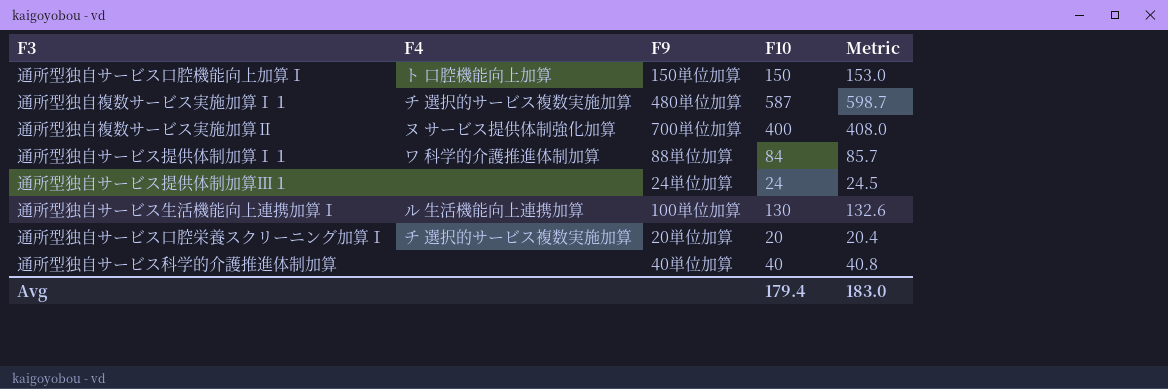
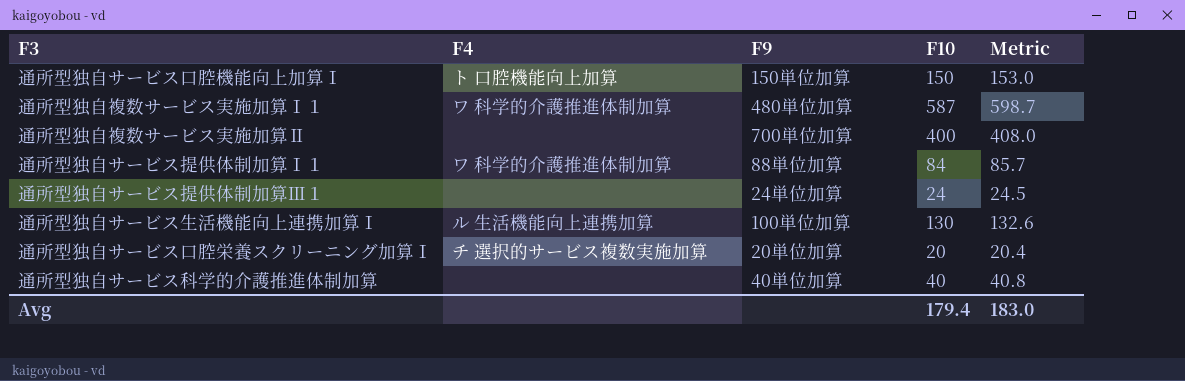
通所型独自複数サービス実施加算Ⅰ１ | F4: チ 選択的サービス複数実施加算 -> ワ 科学的介護推進体制加算
通所型独自複数サービス実施加算Ⅱ | F4: ヌ サービス提供体制強化加算 -> none

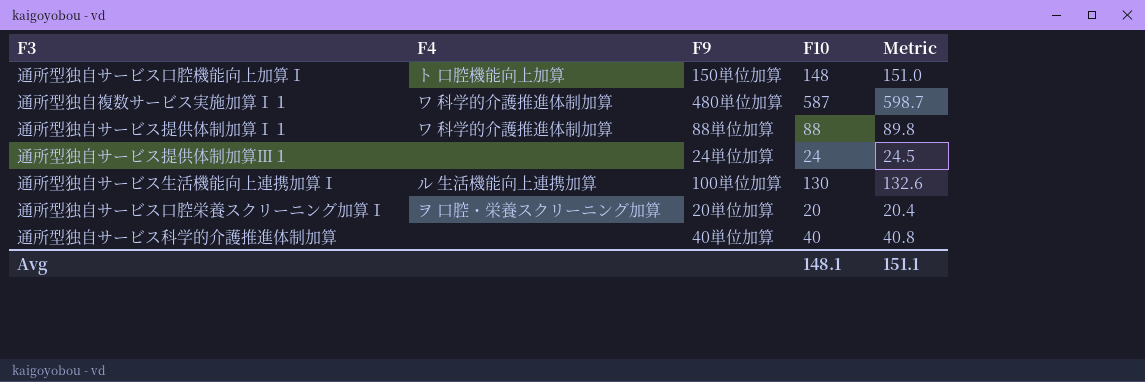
row 通所型独自複数サービス実施加算Ⅱ: none | 700単位加算 | 400 | 408.0 -> none
通所型独自サービス口腔機能向上加算Ⅰ | F10: 150 -> 148
通所型独自サービス口腔機能向上加算Ⅰ | Metric: 153.0 -> 151.0
通所型独自サービス提供体制加算Ⅰ１ | F10: 84 -> 88
通所型独自サービス提供体制加算Ⅰ１ | Metric: 85.7 -> 89.8
通所型独自サービス口腔栄養スクリーニング加算Ⅰ | F4: チ 選択的サービス複数実施加算 -> ヲ 口腔・栄養スクリーニング加算
Avg | F10: 179.4 -> 148.1
Avg | Metric: 183.0 -> 151.1

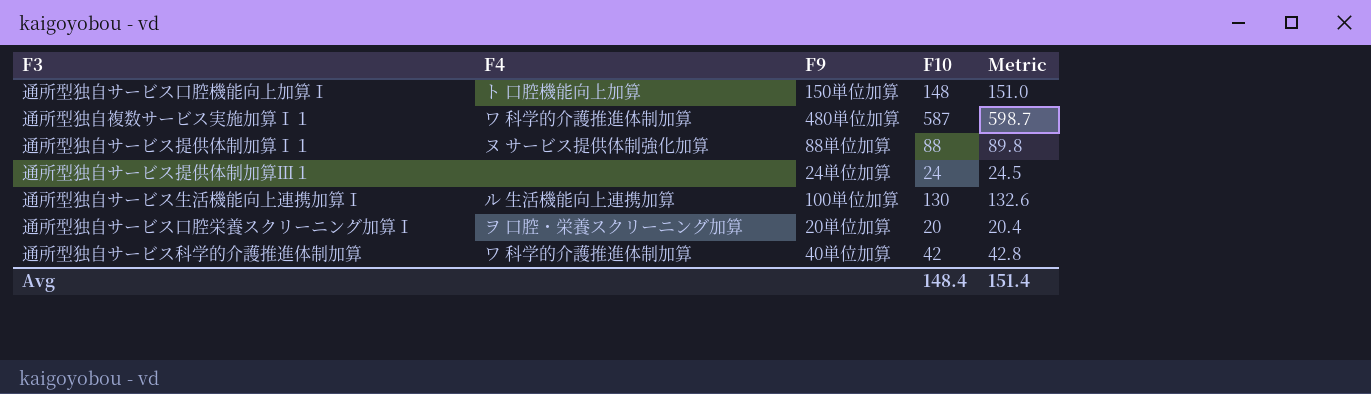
通所型独自サービス提供体制加算Ⅰ１ | F4: ワ 科学的介護推進体制加算 -> ヌ サービス提供体制強化加算
通所型独自サービス科学的介護推進体制加算 | F4: none -> ワ 科学的介護推進体制加算
通所型独自サービス科学的介護推進体制加算 | F10: 40 -> 42
通所型独自サービス科学的介護推進体制加算 | Metric: 40.8 -> 42.8
Avg | F10: 148.1 -> 148.4
Avg | Metric: 151.1 -> 151.4

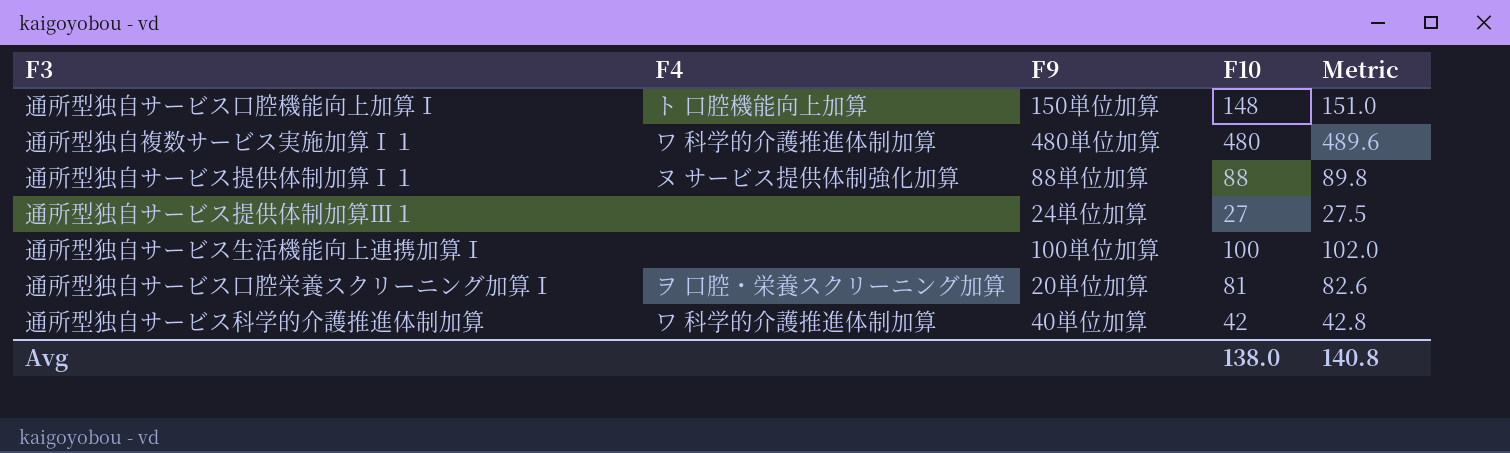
通所型独自複数サービス実施加算Ⅰ１ | F10: 587 -> 480
通所型独自複数サービス実施加算Ⅰ１ | Metric: 598.7 -> 489.6
通所型独自サービス提供体制加算Ⅲ１ | F10: 24 -> 27
通所型独自サービス提供体制加算Ⅲ１ | Metric: 24.5 -> 27.5
通所型独自サービス生活機能向上連携加算Ⅰ | F4: ル 生活機能向上連携加算 -> none
通所型独自サービス生活機能向上連携加算Ⅰ | F10: 130 -> 100
通所型独自サービス生活機能向上連携加算Ⅰ | Metric: 132.6 -> 102.0
通所型独自サービス口腔栄養スクリーニング加算Ⅰ | F10: 20 -> 81
通所型独自サービス口腔栄養スクリーニング加算Ⅰ | Metric: 20.4 -> 82.6
Avg | F10: 148.4 -> 138.0
Avg | Metric: 151.4 -> 140.8

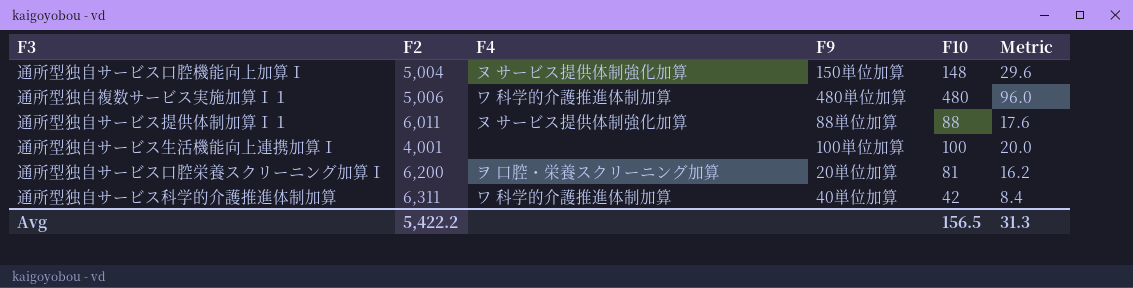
column F2 | position: none -> 2
column Metric | formula: [F10] * 1.02 -> [F10] * 0.2
row 通所型独自サービス提供体制加算Ⅲ１: none | 24単位加算 | 27 | 27.5 -> none
通所型独自サービス口腔機能向上加算Ⅰ | F4: ト 口腔機能向上加算 -> ヌ サービス提供体制強化加算
Avg | F10: 138.0 -> 156.5
Avg | Metric: 140.8 -> 31.3

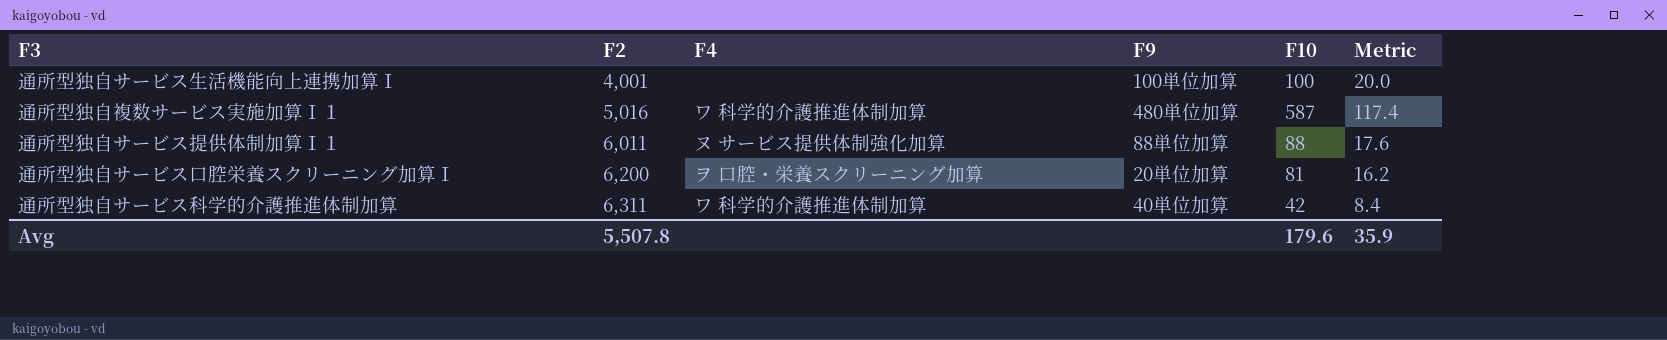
row order: none -> F2 ascending
row 通所型独自サービス口腔機能向上加算Ⅰ: 5,004 | ヌ サービス提供体制強化加算 | 150単位加算 | 148 | 29.6 -> none
通所型独自複数サービス実施加算Ⅰ１ | F2: 5,006 -> 5,016
通所型独自複数サービス実施加算Ⅰ１ | F10: 480 -> 587
通所型独自複数サービス実施加算Ⅰ１ | Metric: 96.0 -> 117.4
Avg | F2: 5,422.2 -> 5,507.8
Avg | F10: 156.5 -> 179.6
Avg | Metric: 31.3 -> 35.9

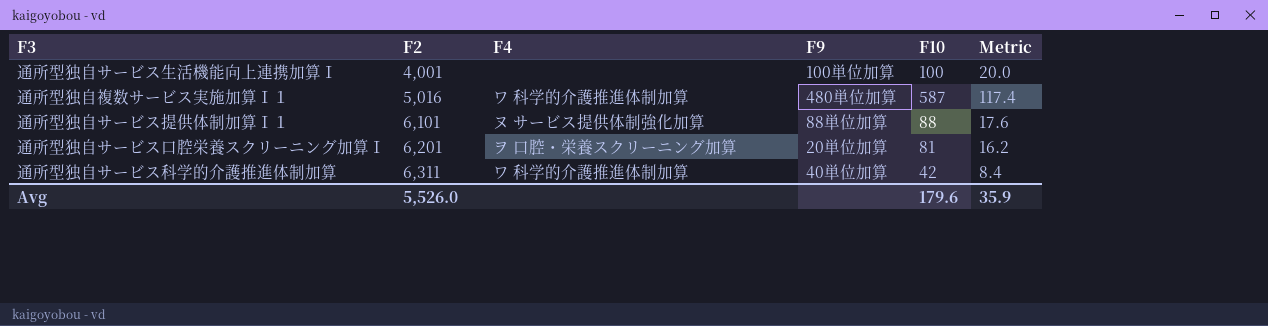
通所型独自サービス提供体制加算Ⅰ１ | F2: 6,011 -> 6,101
通所型独自サービス口腔栄養スクリーニング加算Ⅰ | F2: 6,200 -> 6,201
Avg | F2: 5,507.8 -> 5,526.0

